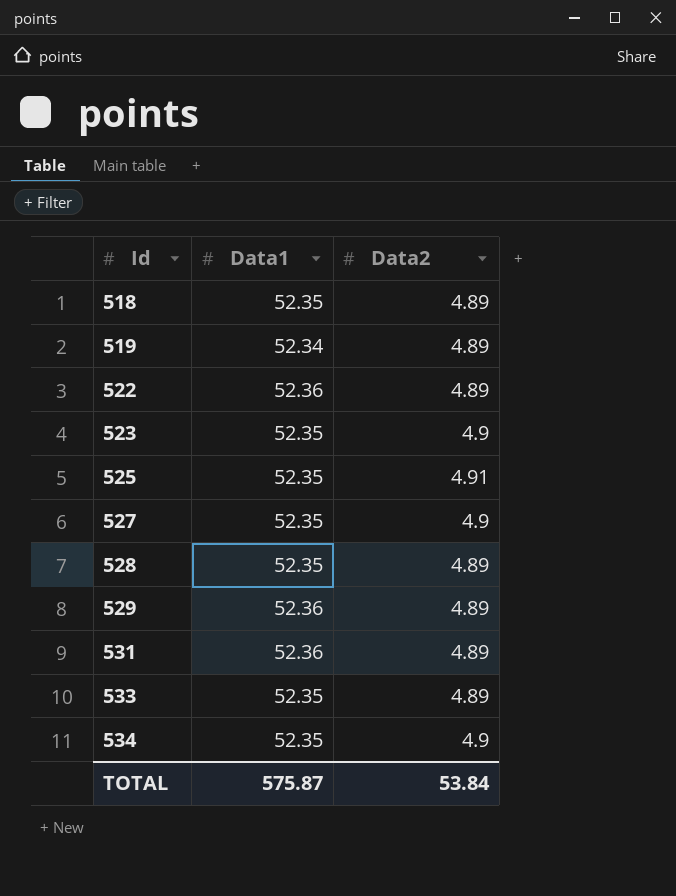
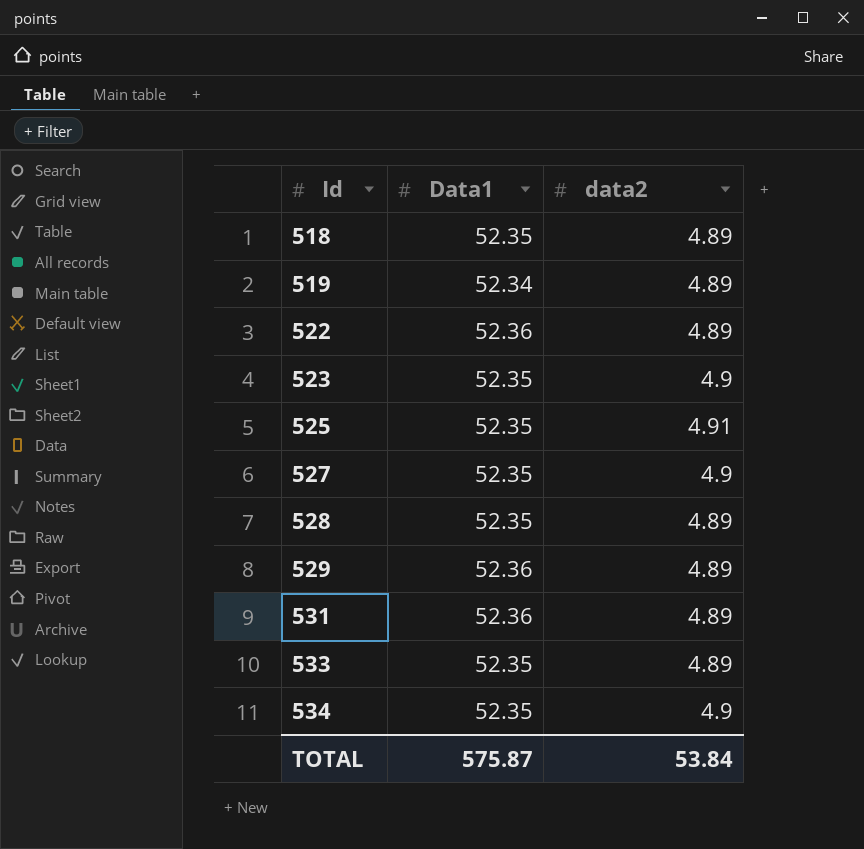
column name: Data2 -> data2

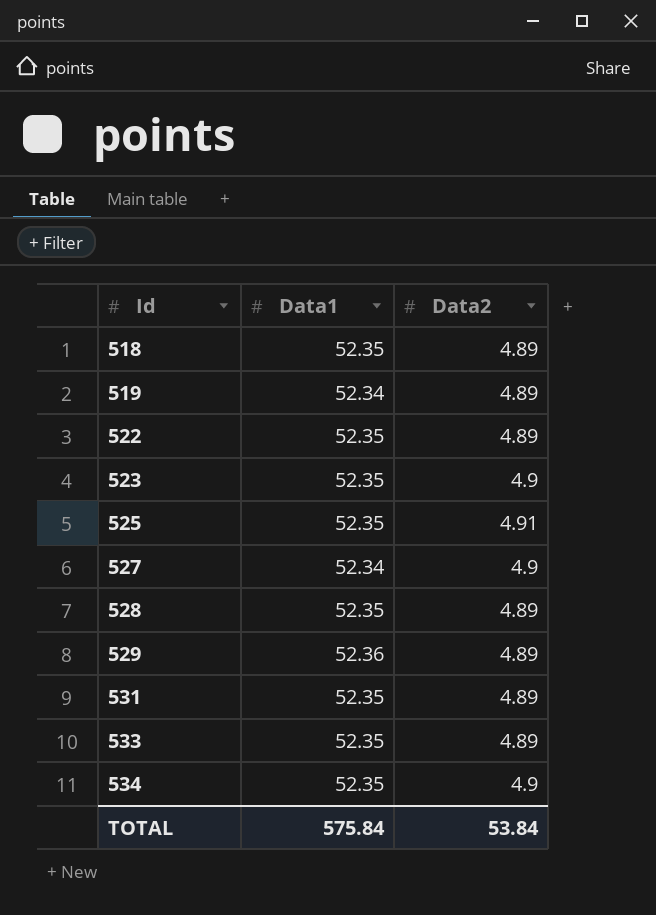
column name: data2 -> Data2
522 | Data1: 52.36 -> 52.35
527 | Data1: 52.35 -> 52.34
531 | Data1: 52.36 -> 52.35
TOTAL | Data1: 575.87 -> 575.84

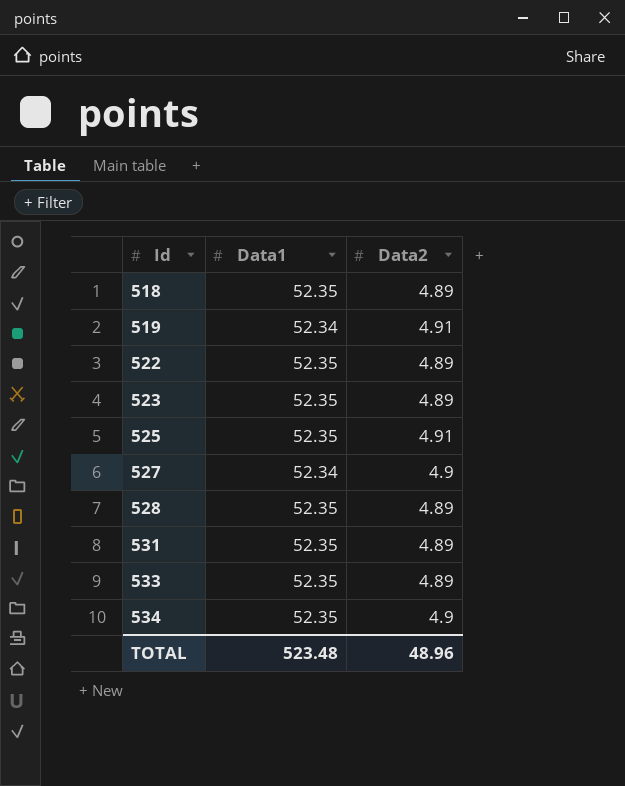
row 529: 52.36 | 4.89 -> none
519 | Data2: 4.89 -> 4.91
523 | Data2: 4.9 -> 4.89
TOTAL | Data1: 575.84 -> 523.48
TOTAL | Data2: 53.84 -> 48.96

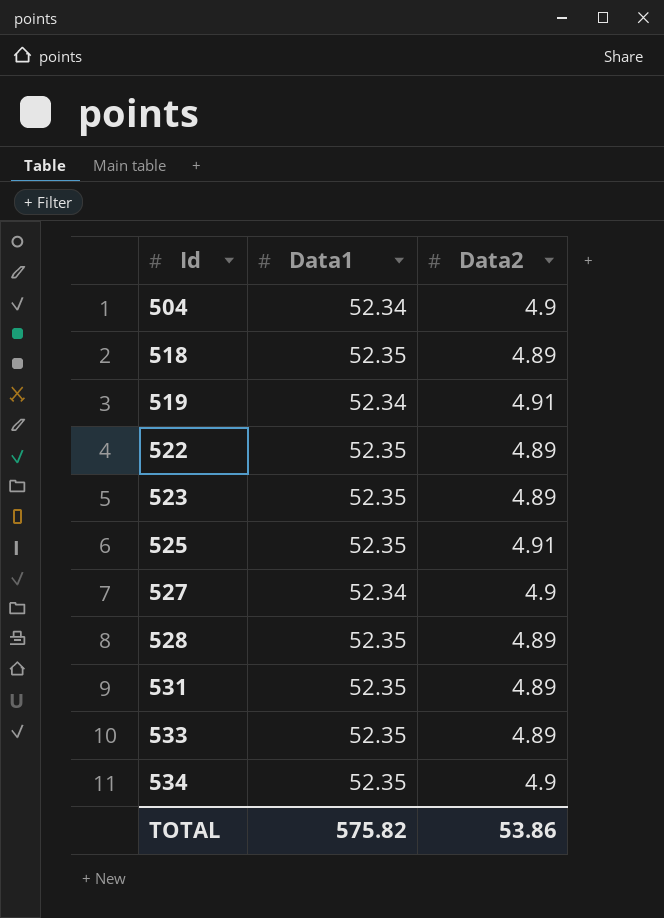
row 504: none -> 52.34 | 4.9
TOTAL | Data1: 523.48 -> 575.82
TOTAL | Data2: 48.96 -> 53.86

